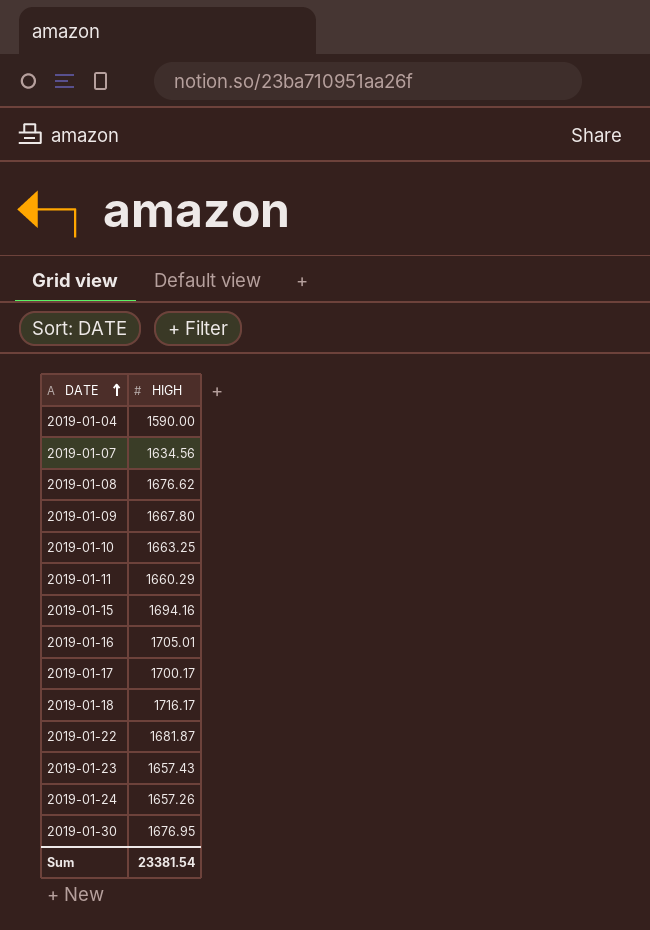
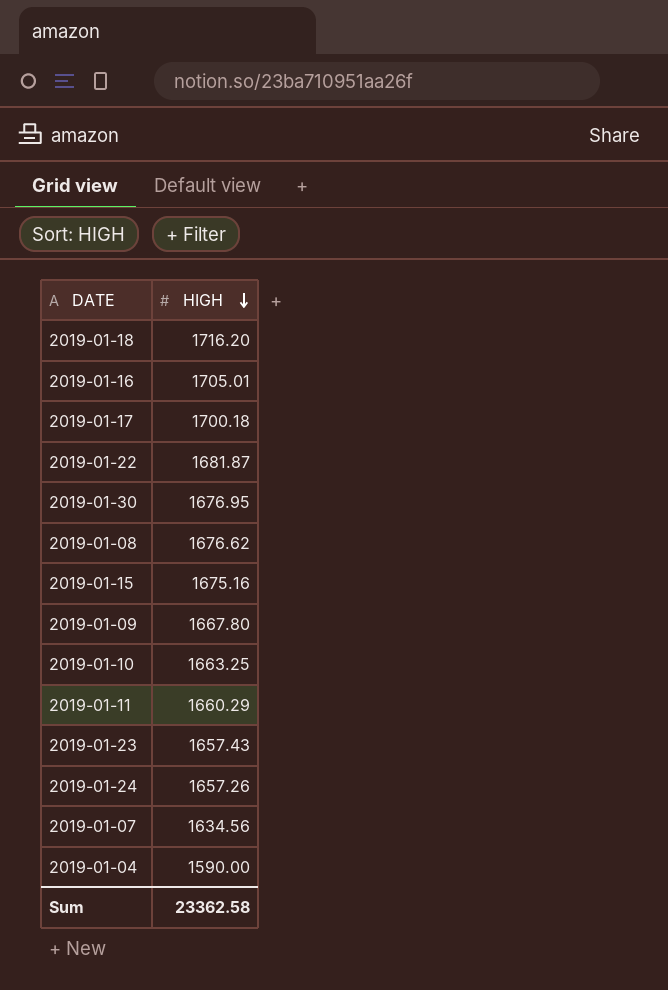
row order: DATE ascending -> HIGH descending
2019-01-18 | HIGH: 1716.17 -> 1716.20
2019-01-17 | HIGH: 1700.17 -> 1700.18
2019-01-15 | HIGH: 1694.16 -> 1675.16
Sum | HIGH: 23381.54 -> 23362.58

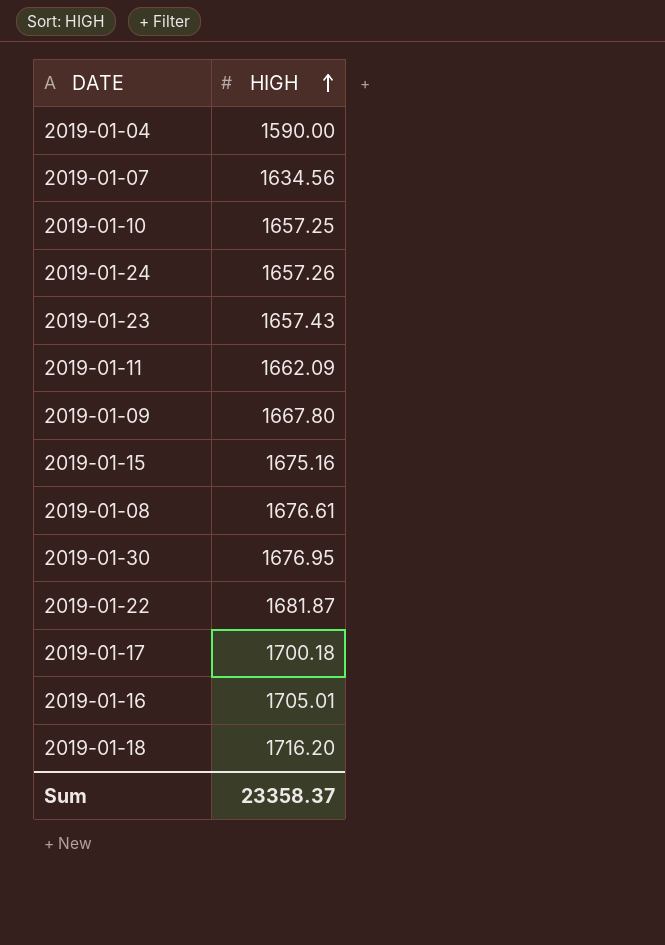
row order: HIGH descending -> HIGH ascending
2019-01-10 | HIGH: 1663.25 -> 1657.25
2019-01-11 | HIGH: 1660.29 -> 1662.09
2019-01-08 | HIGH: 1676.62 -> 1676.61
Sum | HIGH: 23362.58 -> 23358.37

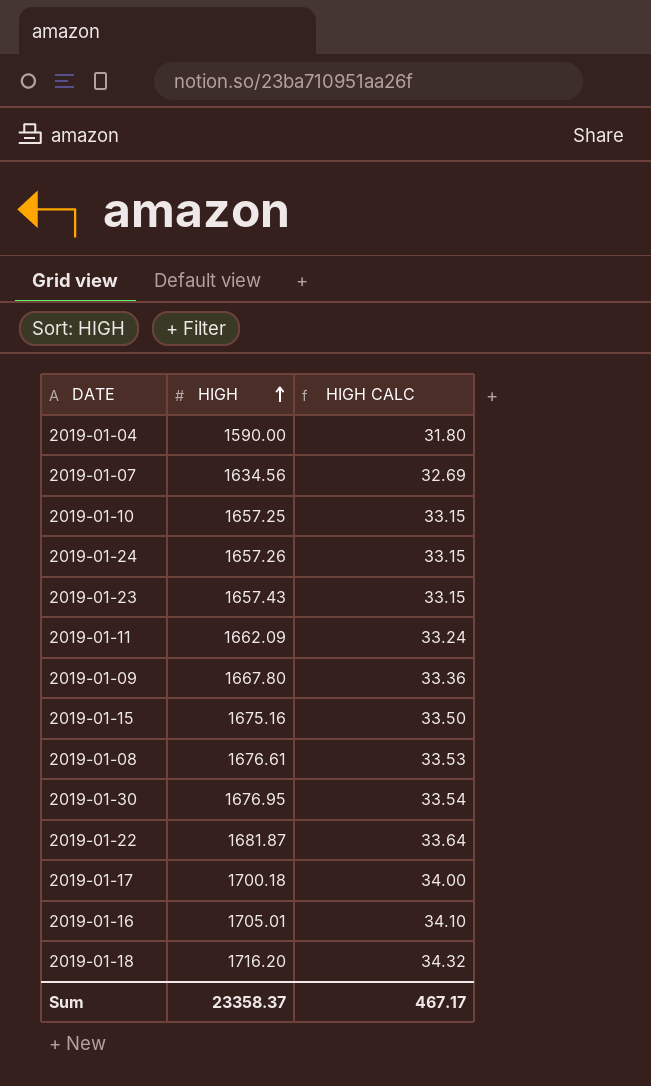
column HIGH CALC | formula: none -> [HIGH] * 0.02

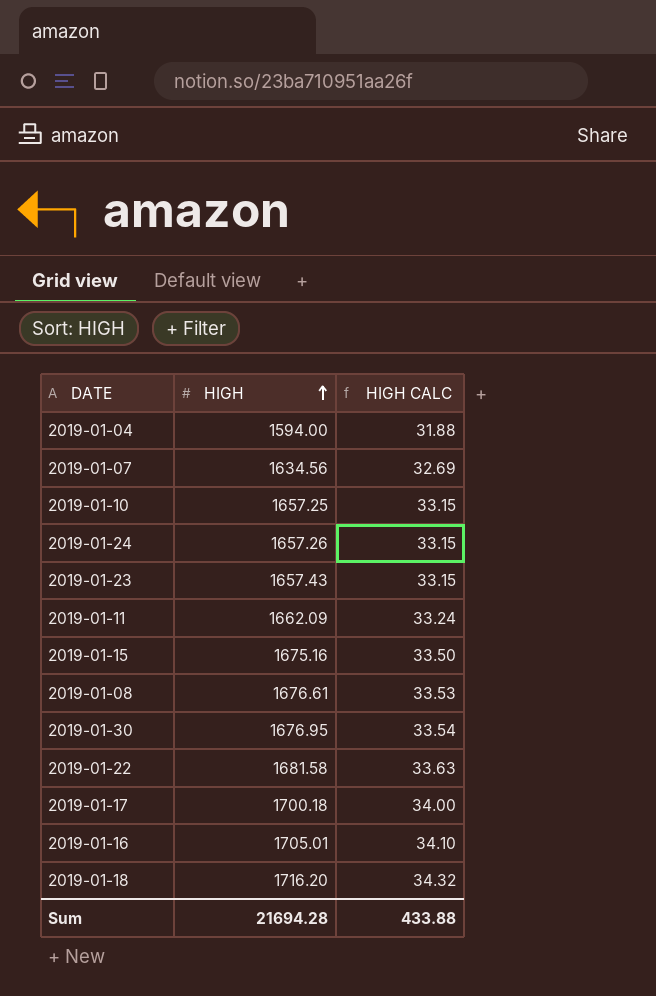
row 2019-01-09: 1667.80 | 33.36 -> none
2019-01-04 | HIGH: 1590.00 -> 1594.00
2019-01-04 | HIGH CALC: 31.80 -> 31.88
2019-01-22 | HIGH: 1681.87 -> 1681.58
2019-01-22 | HIGH CALC: 33.64 -> 33.63
Sum | HIGH: 23358.37 -> 21694.28
Sum | HIGH CALC: 467.17 -> 433.88

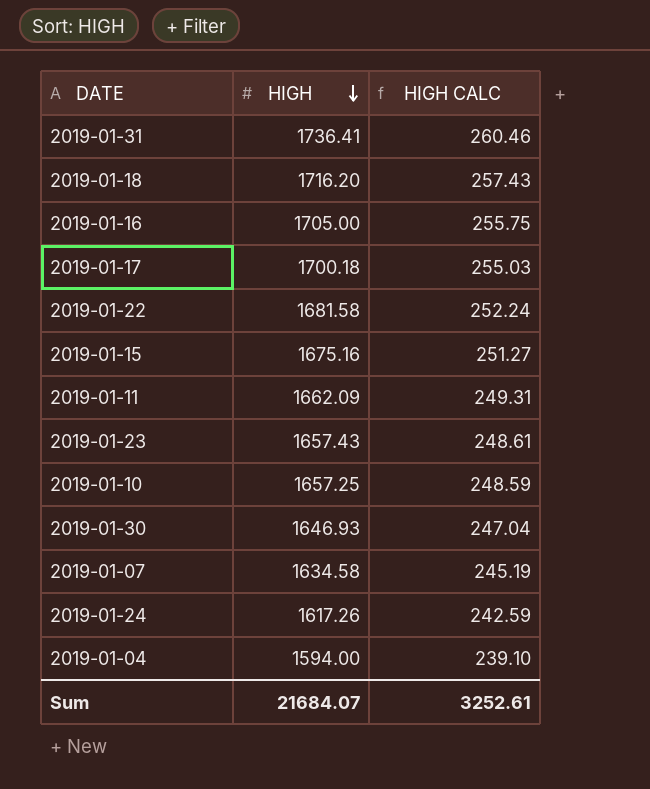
row order: HIGH ascending -> HIGH descending
column HIGH CALC | formula: [HIGH] * 0.02 -> [HIGH] * 0.15
row 2019-01-08: 1676.61 | 33.53 -> none
row 2019-01-31: none -> 1736.41 | 260.46
2019-01-16 | HIGH: 1705.01 -> 1705.00
2019-01-30 | HIGH: 1676.95 -> 1646.93
2019-01-07 | HIGH: 1634.56 -> 1634.58
2019-01-24 | HIGH: 1657.26 -> 1617.26
Sum | HIGH: 21694.28 -> 21684.07
Sum | HIGH CALC: 433.88 -> 3252.61

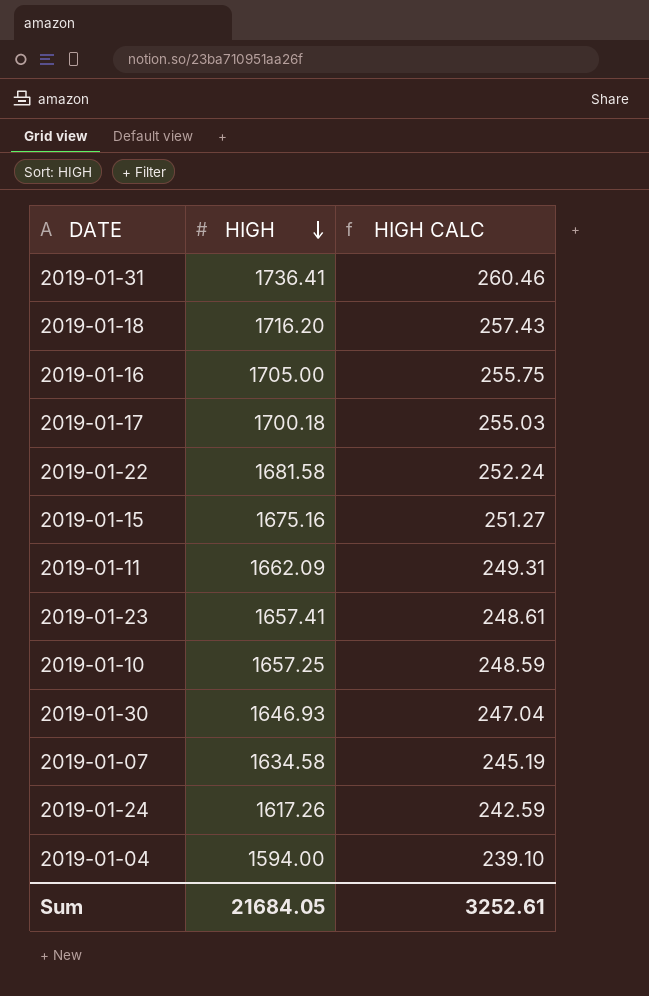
2019-01-23 | HIGH: 1657.43 -> 1657.41
Sum | HIGH: 21684.07 -> 21684.05

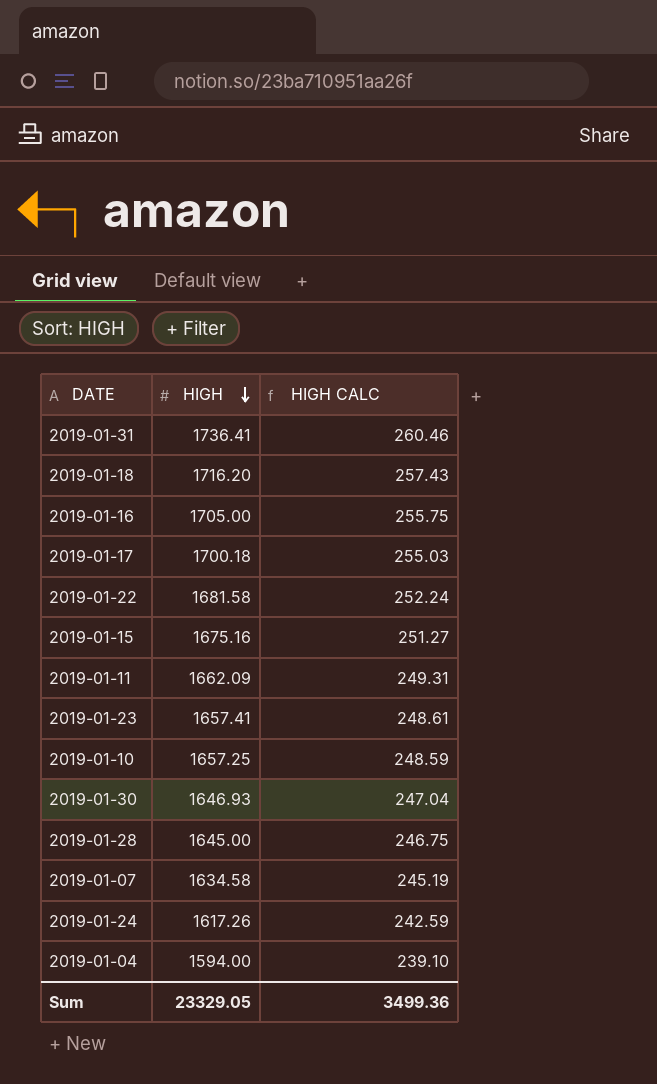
row 2019-01-28: none -> 1645.00 | 246.75
Sum | HIGH: 21684.05 -> 23329.05
Sum | HIGH CALC: 3252.61 -> 3499.36

